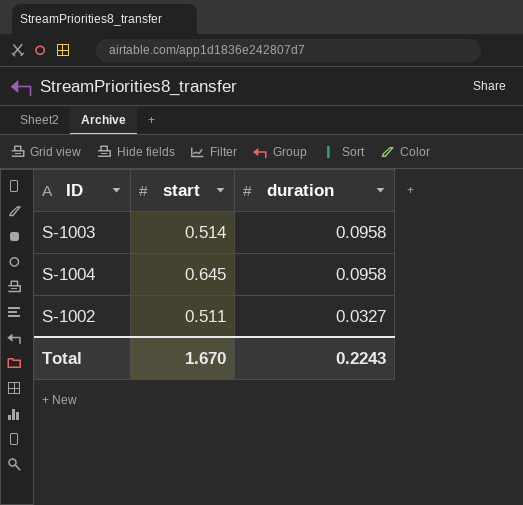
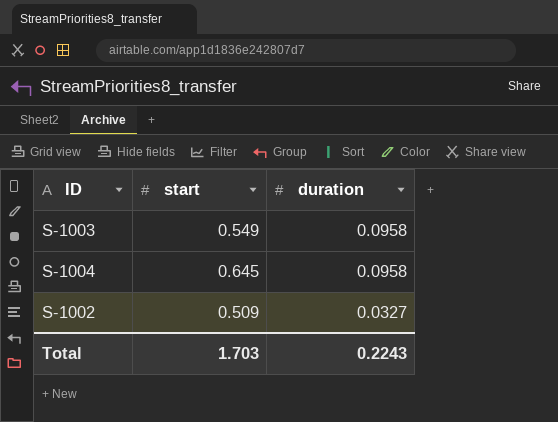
S-1003 | start: 0.514 -> 0.549
S-1002 | start: 0.511 -> 0.509
Total | start: 1.670 -> 1.703

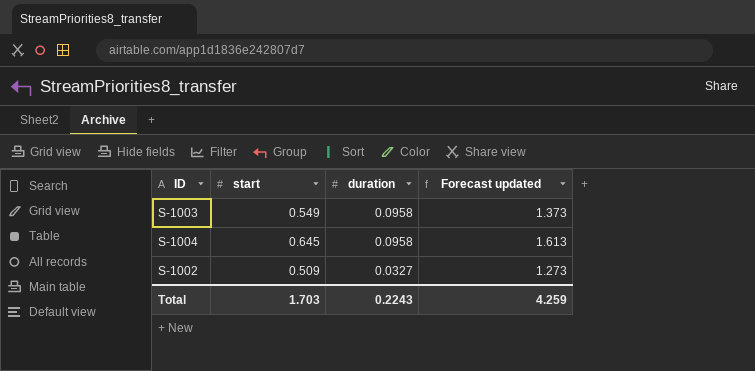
column Forecast updated | formula: none -> [start] * 2.5

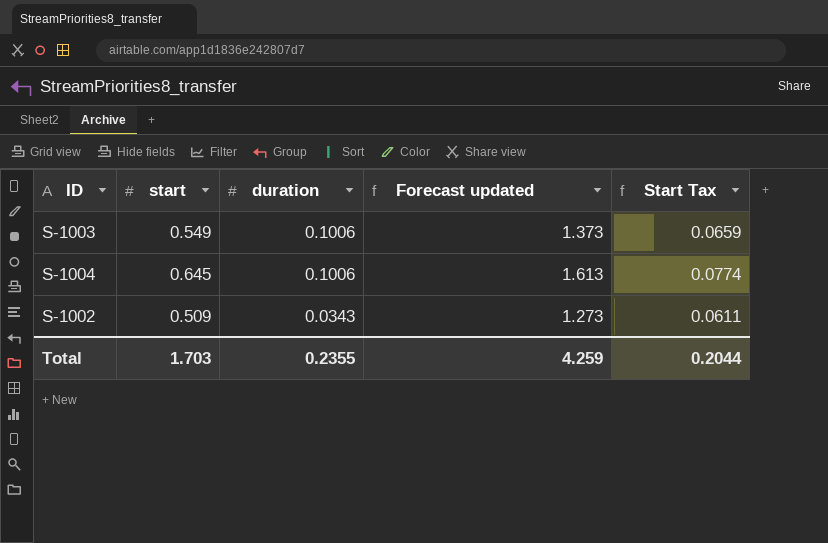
column Start Tax | formula: none -> [start] * 0.12
S-1003 | duration: 0.0958 -> 0.1006
S-1004 | duration: 0.0958 -> 0.1006
S-1002 | duration: 0.0327 -> 0.0343
Total | duration: 0.2243 -> 0.2355

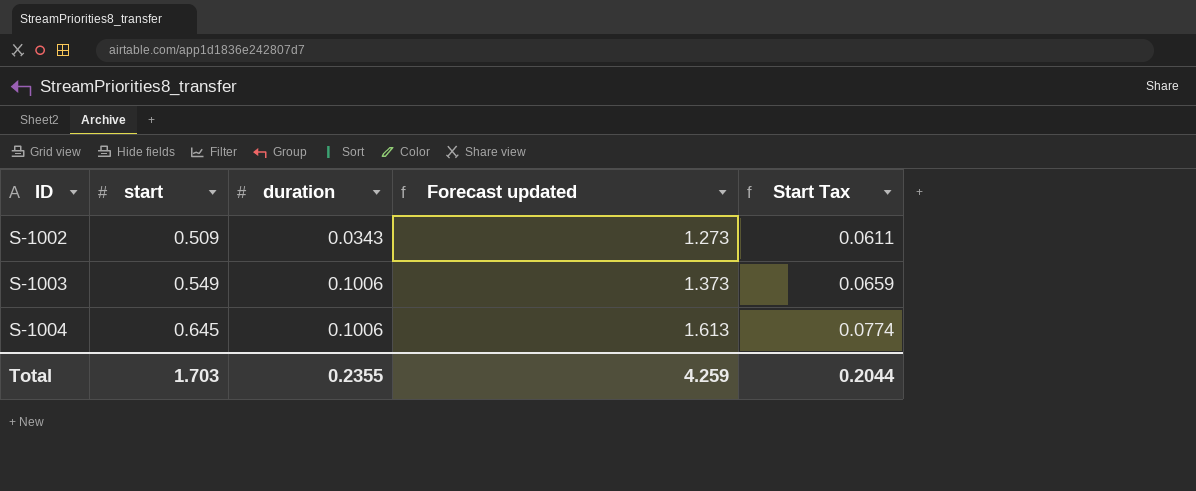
row order: duration descending -> ID ascending

